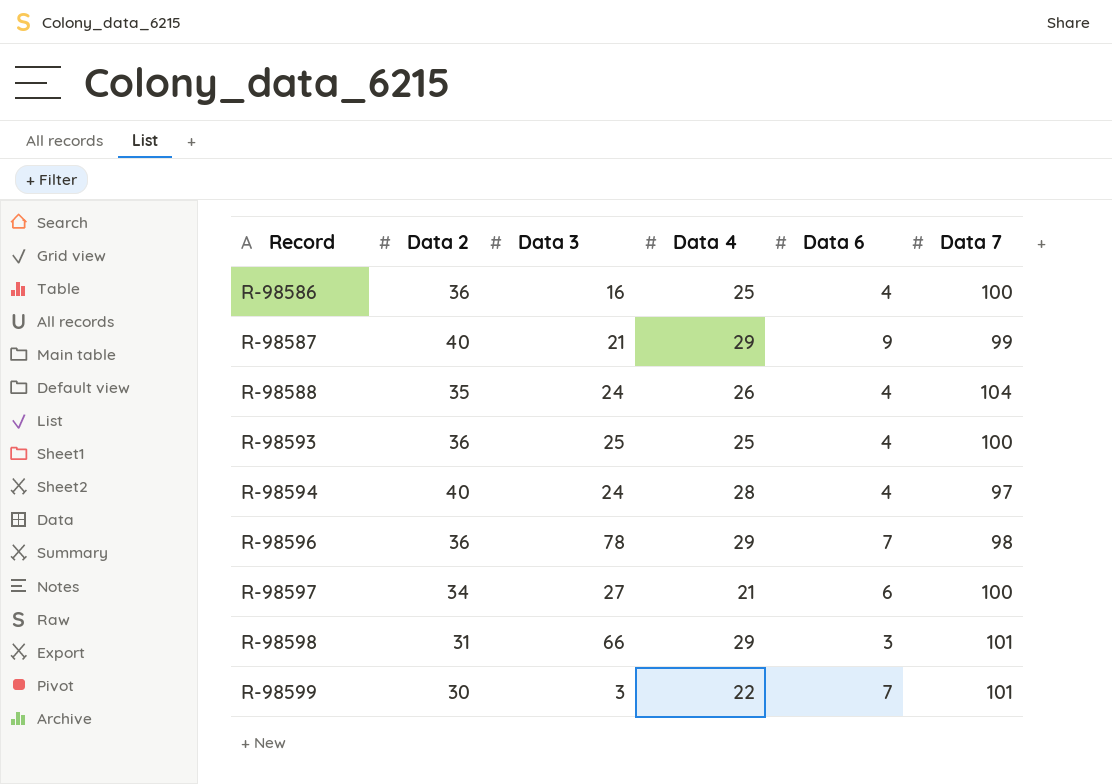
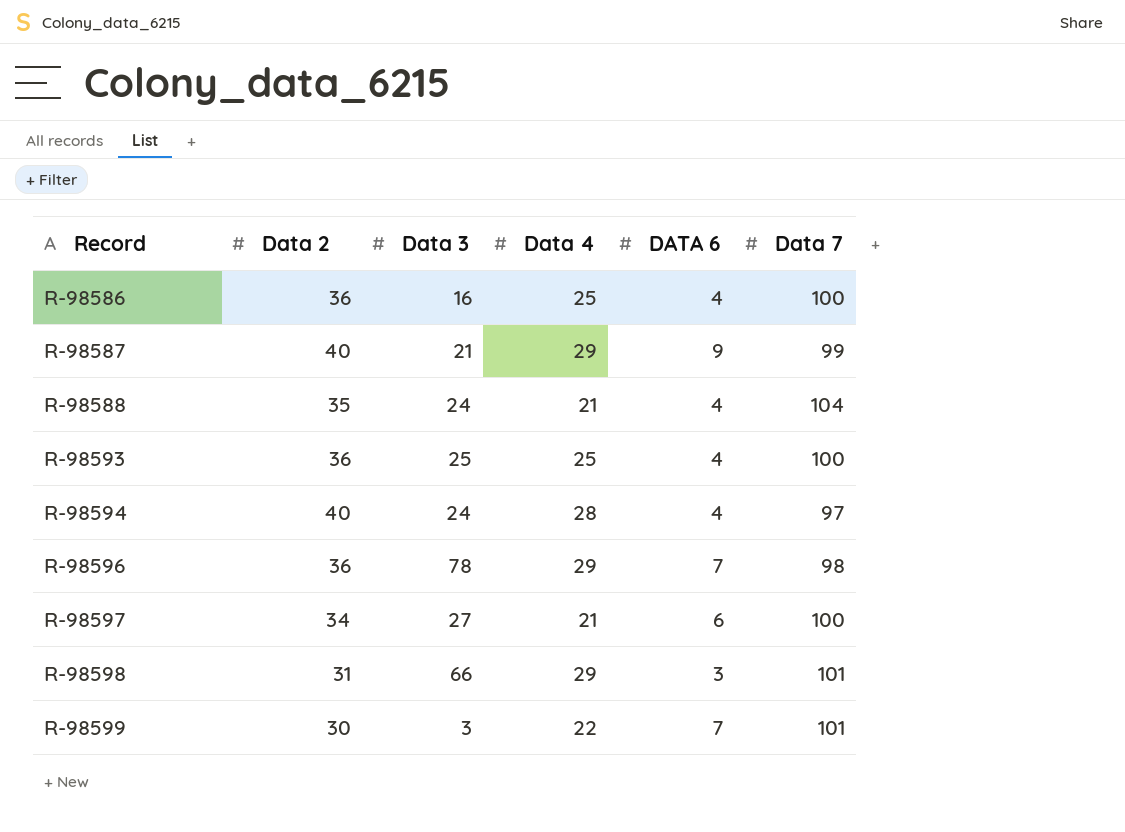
column name: Data 6 -> DATA 6
R-98588 | Data 4: 26 -> 21

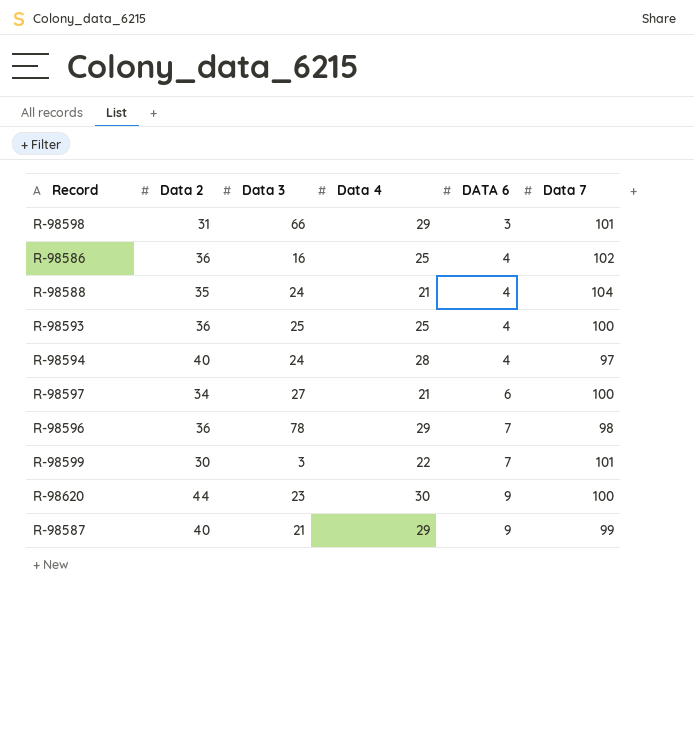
row order: Record ascending -> DATA 6 ascending
R-98586 | Data 7: 100 -> 102
row R-98620: none -> 44 | 23 | 30 | 9 | 100

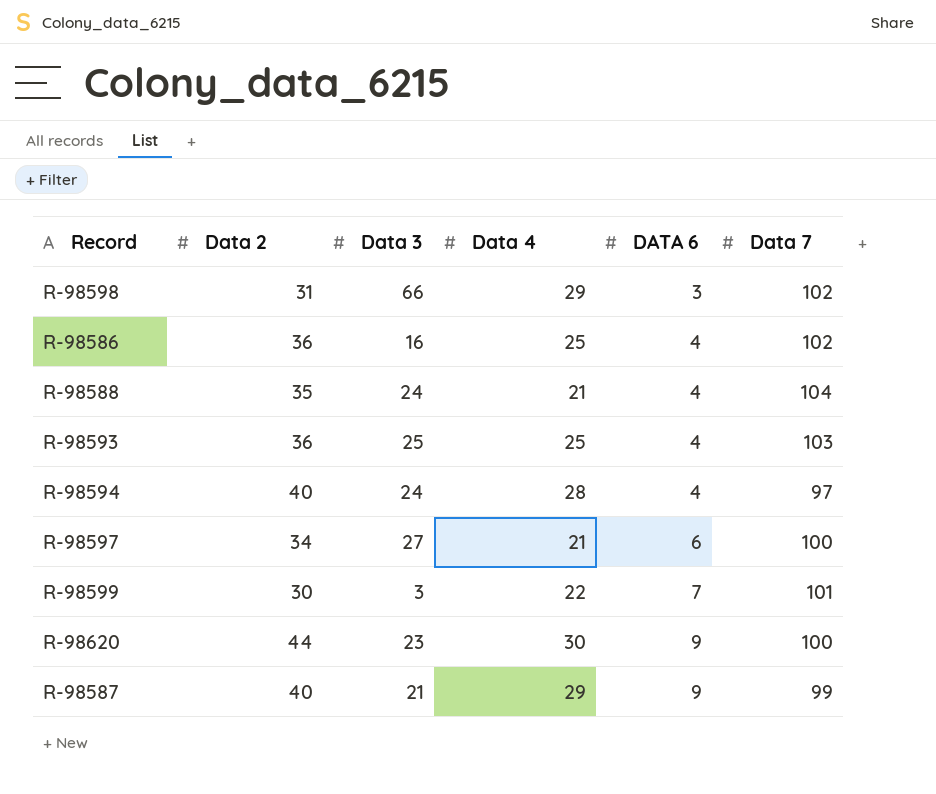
row R-98596: 36 | 78 | 29 | 7 | 98 -> none
R-98598 | Data 7: 101 -> 102
R-98593 | Data 7: 100 -> 103

